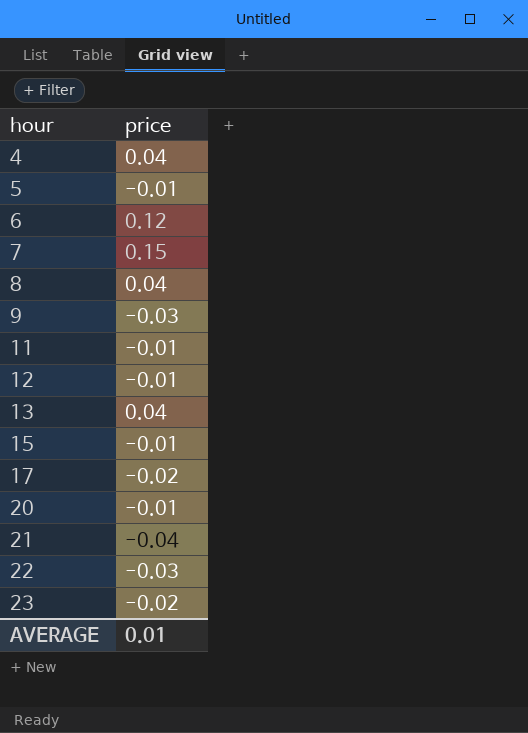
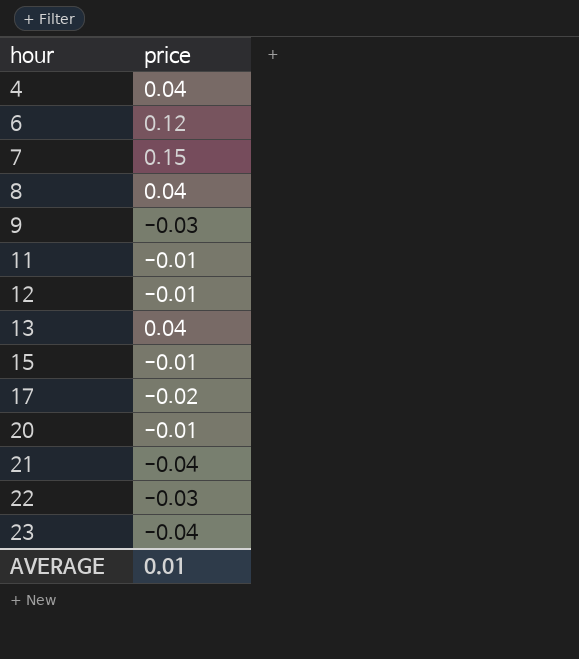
row 5: -0.01 -> none
23 | price: -0.02 -> -0.04

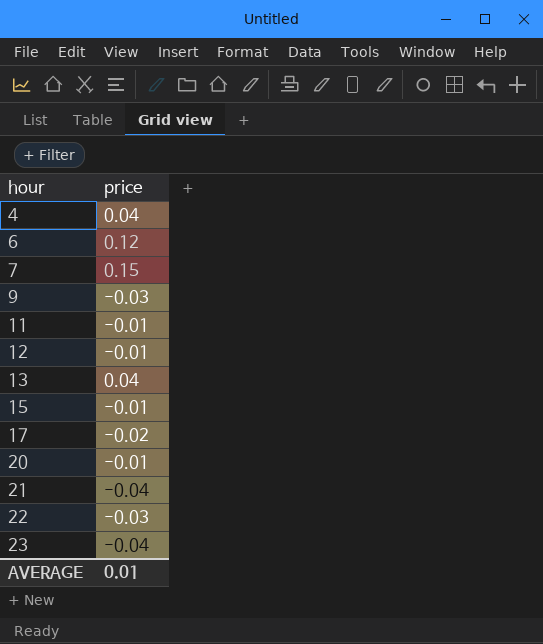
row 8: 0.04 -> none

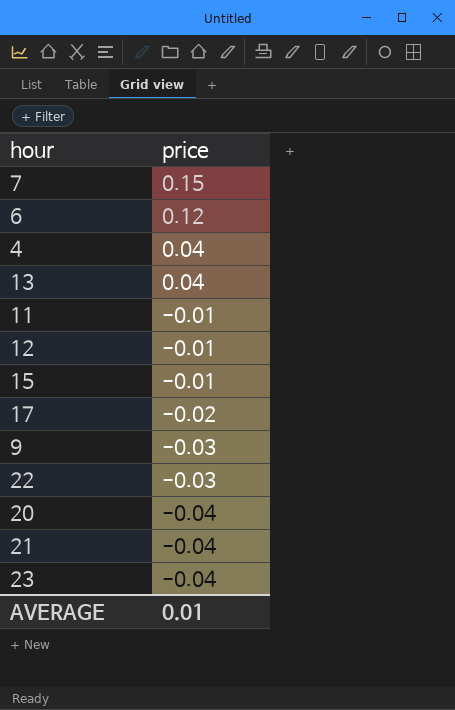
row order: hour ascending -> price descending
20 | price: -0.01 -> -0.04

